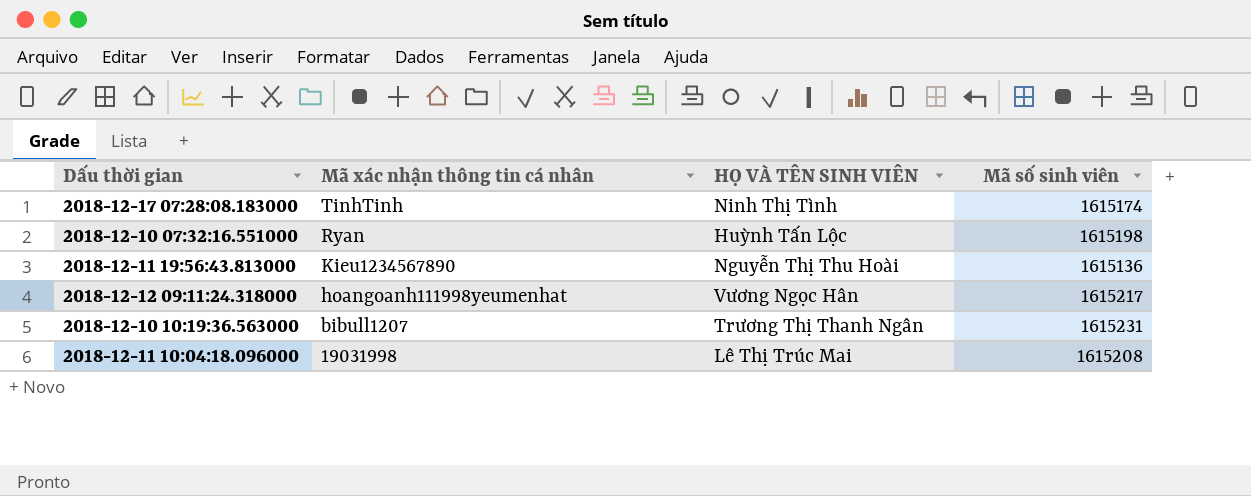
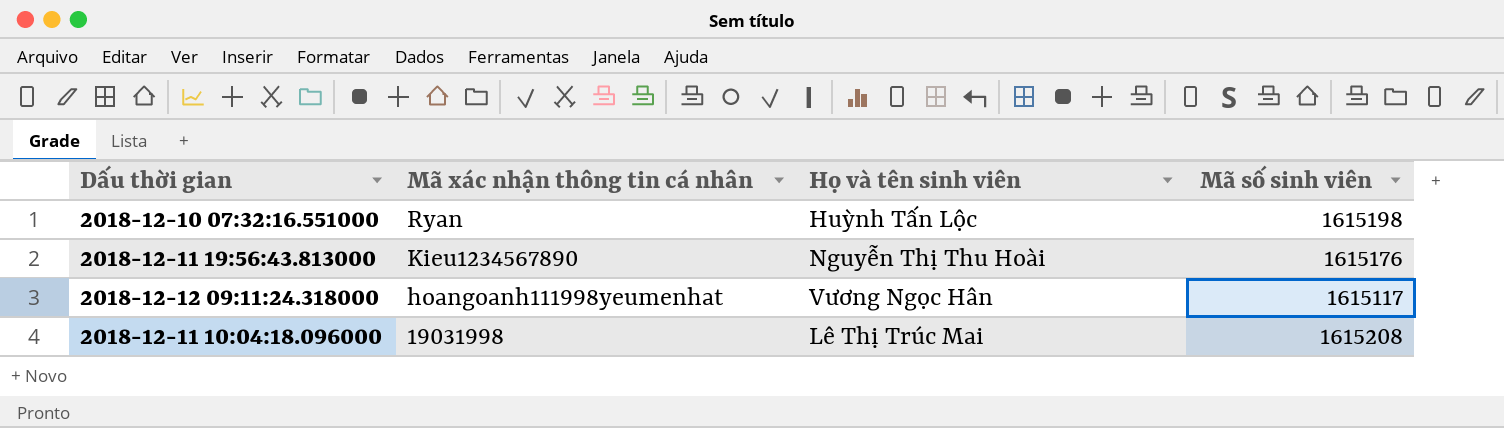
column name: HỌ VÀ TÊN SINH VIÊN -> Họ và tên sinh viên
row 2018-12-17 07:28:08.183000: TinhTinh | Ninh Thị Tình | 1615174 -> none
row 2018-12-10 10:19:36.563000: bibull1207 | Trương Thị Thanh Ngân | 1615231 -> none
2018-12-11 19:56:43.813000 | Mã số sinh viên: 1615136 -> 1615176
2018-12-12 09:11:24.318000 | Mã số sinh viên: 1615217 -> 1615117

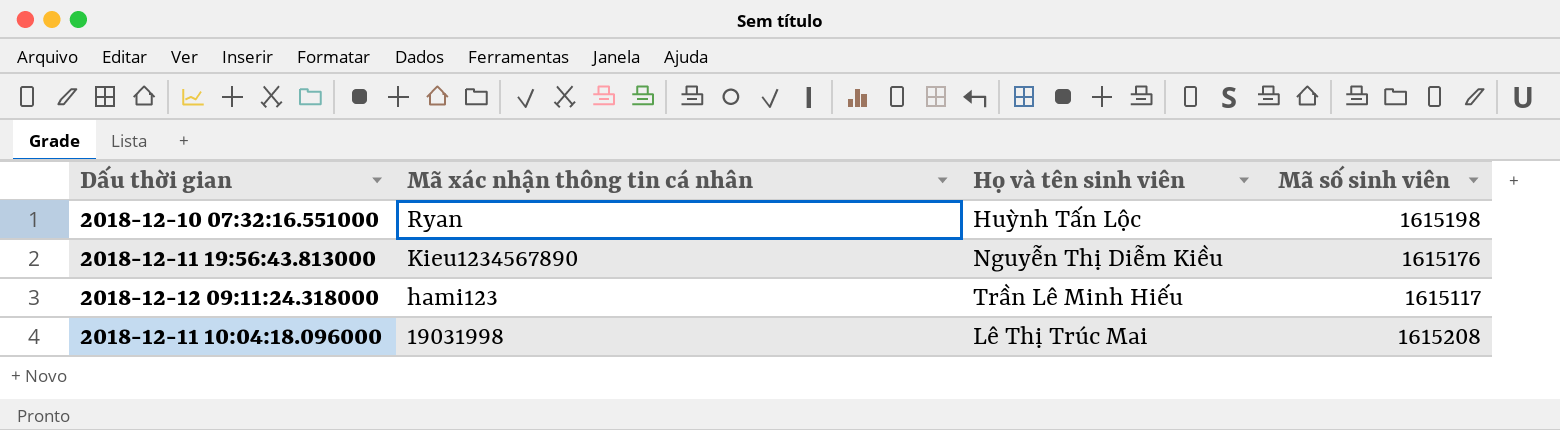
2018-12-11 19:56:43.813000 | Họ và tên sinh viên: Nguyễn Thị Thu Hoài -> Nguyễn Thị Diễm Kiều
2018-12-12 09:11:24.318000 | Mã xác nhận thông tin cá nhân: hoangoanh111998yeumenhat -> hami123
2018-12-12 09:11:24.318000 | Họ và tên sinh viên: Vương Ngọc Hân -> Trần Lê Minh Hiếu

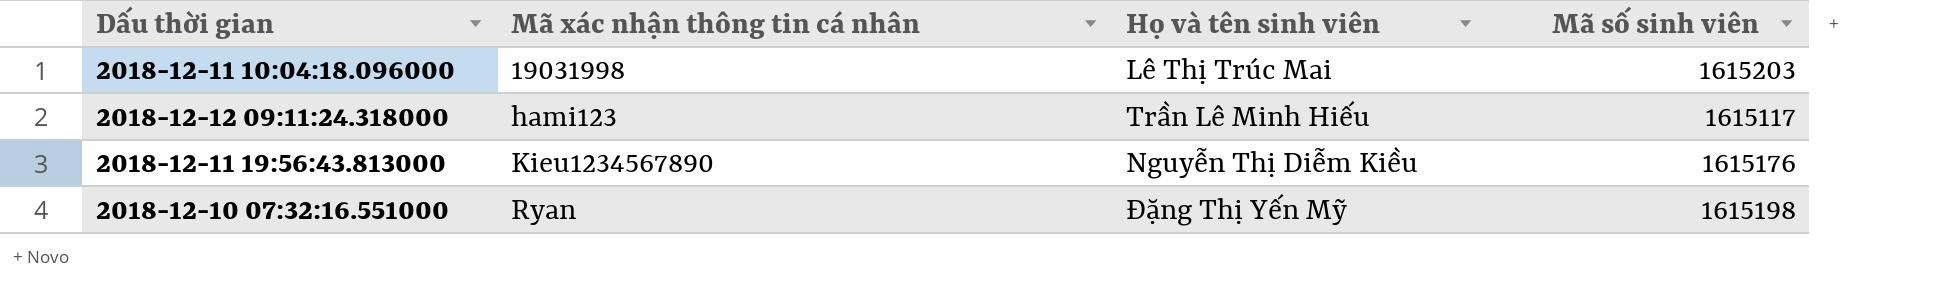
row order: Mã xác nhận thông tin cá nhân descending -> Mã xác nhận thông tin cá nhân ascending
2018-12-11 10:04:18.096000 | Mã số sinh viên: 1615208 -> 1615203
2018-12-10 07:32:16.551000 | Họ và tên sinh viên: Huỳnh Tấn Lộc -> Đặng Thị Yến Mỹ

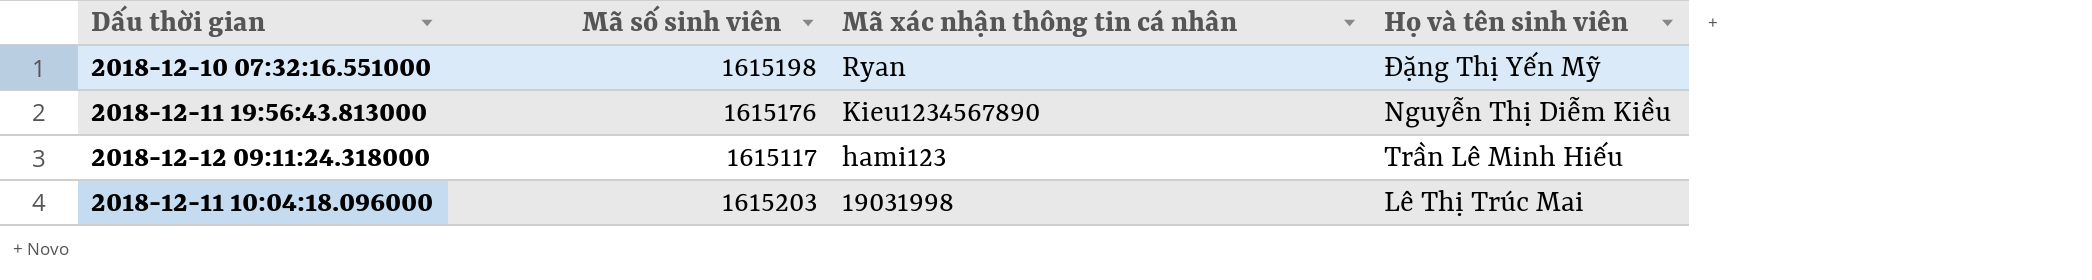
row order: Mã xác nhận thông tin cá nhân ascending -> Mã xác nhận thông tin cá nhân descending
column Mã số sinh viên | position: 4 -> 2

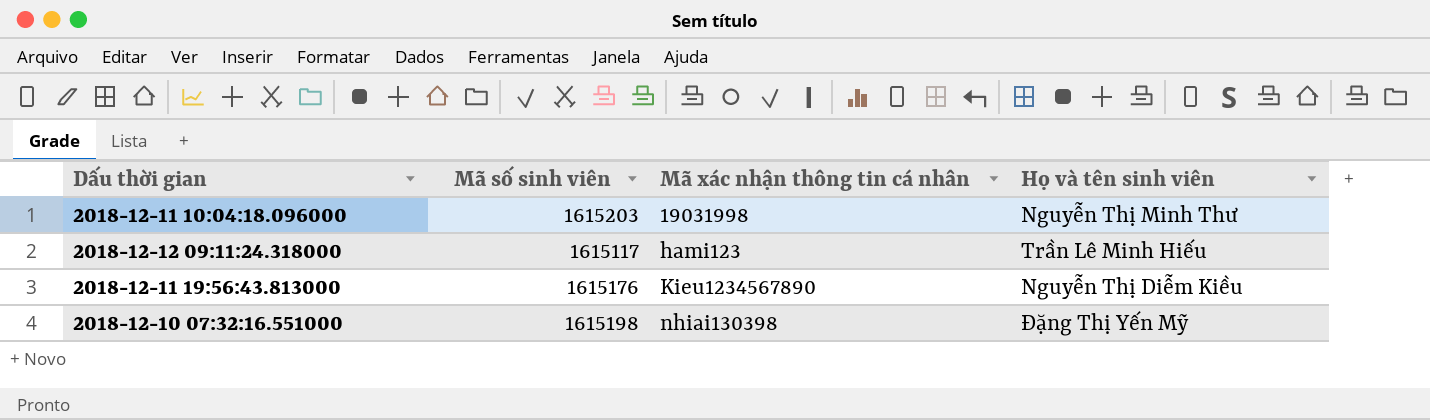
row order: Mã xác nhận thông tin cá nhân descending -> Mã xác nhận thông tin cá nhân ascending
2018-12-11 10:04:18.096000 | Họ và tên sinh viên: Lê Thị Trúc Mai -> Nguyễn Thị Minh Thư
2018-12-10 07:32:16.551000 | Mã xác nhận thông tin cá nhân: Ryan -> nhiai130398

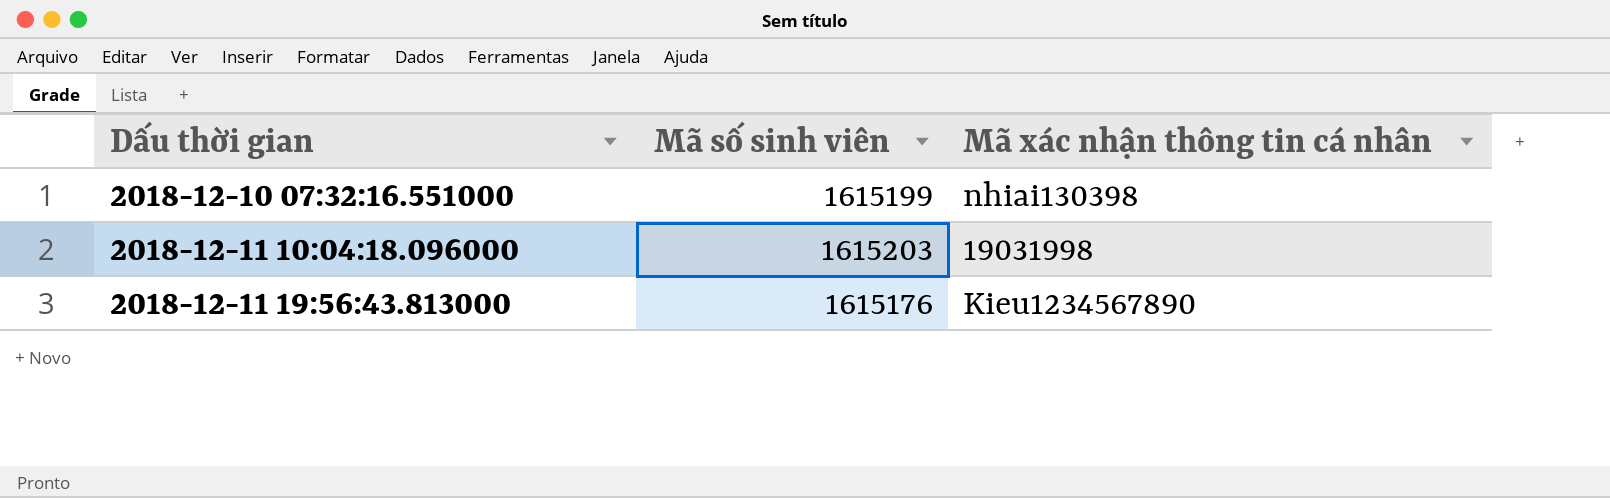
row order: Mã xác nhận thông tin cá nhân ascending -> Dấu thời gian ascending
column Họ và tên sinh viên | position: 4 -> none
row 2018-12-12 09:11:24.318000: 1615117 | hami123 | Trần Lê Minh Hiếu -> none
2018-12-10 07:32:16.551000 | Mã số sinh viên: 1615198 -> 1615199

